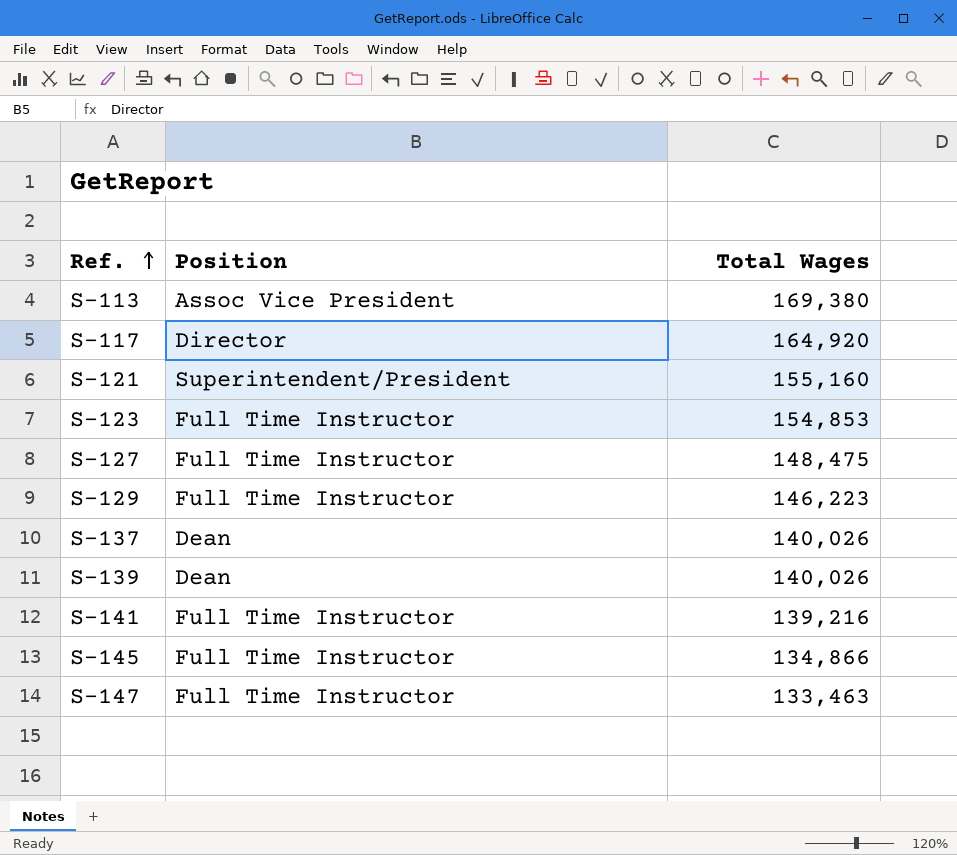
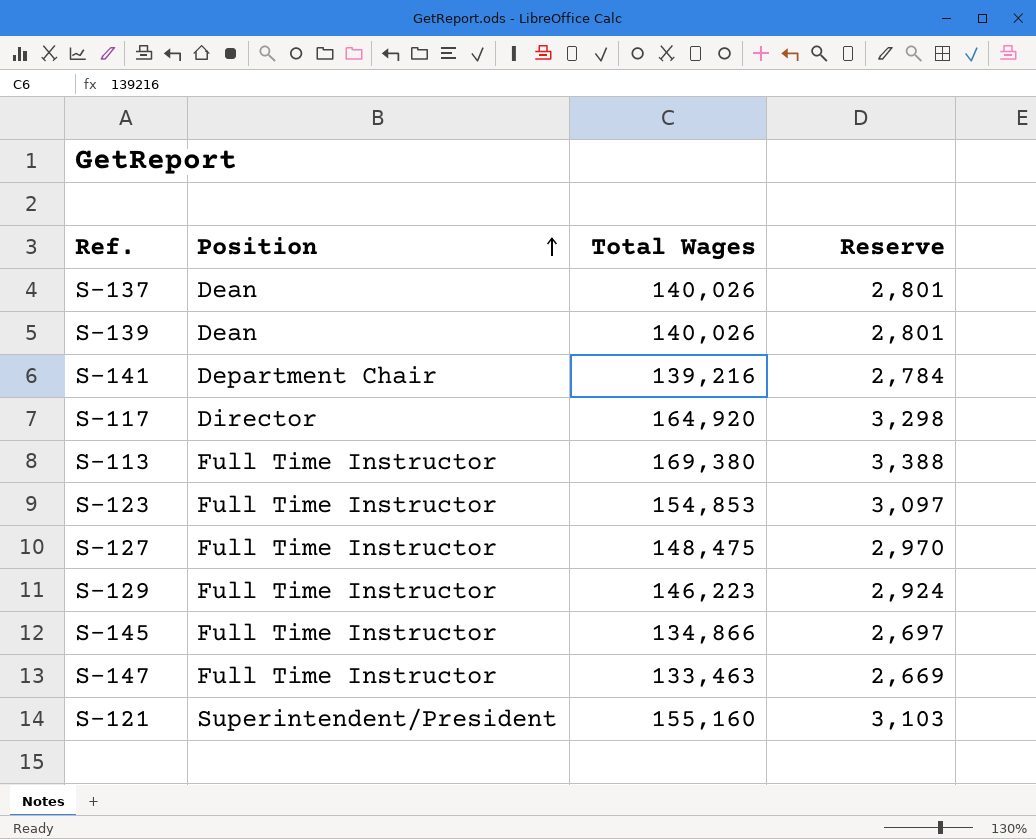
row order: Ref. ascending -> Position ascending
column Reserve | formula: none -> [Total Wages] * 0.02
S-141 | Position: Full Time Instructor -> Department Chair
S-113 | Position: Assoc Vice President -> Full Time Instructor

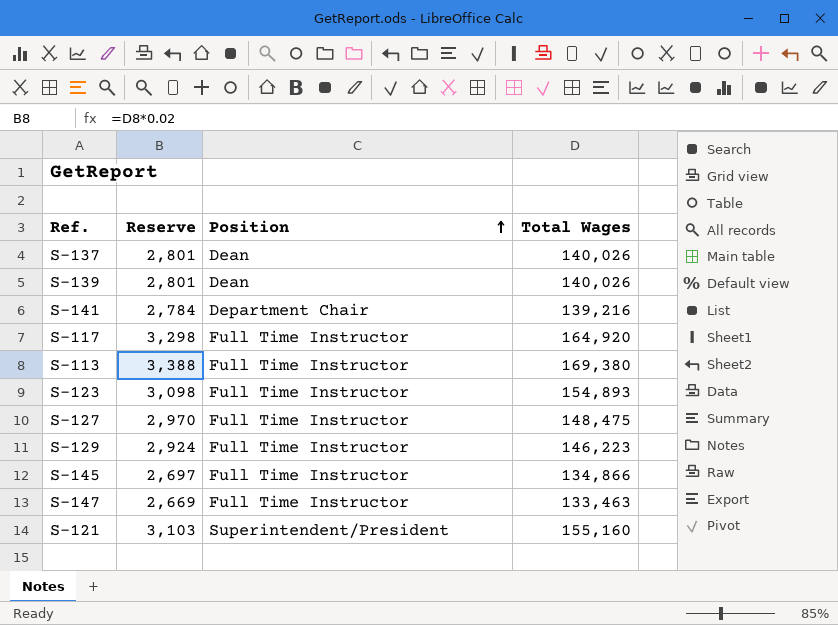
column Reserve | position: 4 -> 2
S-117 | Position: Director -> Full Time Instructor
S-123 | Reserve: 3,097 -> 3,098
S-123 | Total Wages: 154,853 -> 154,893

